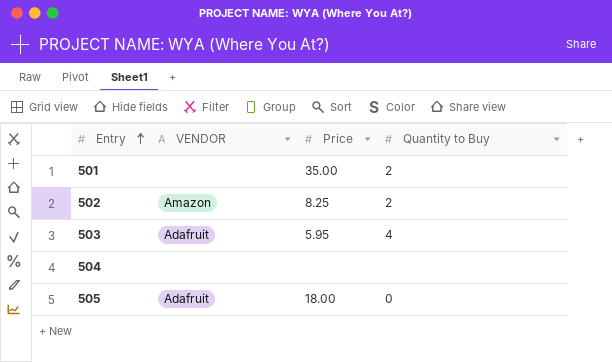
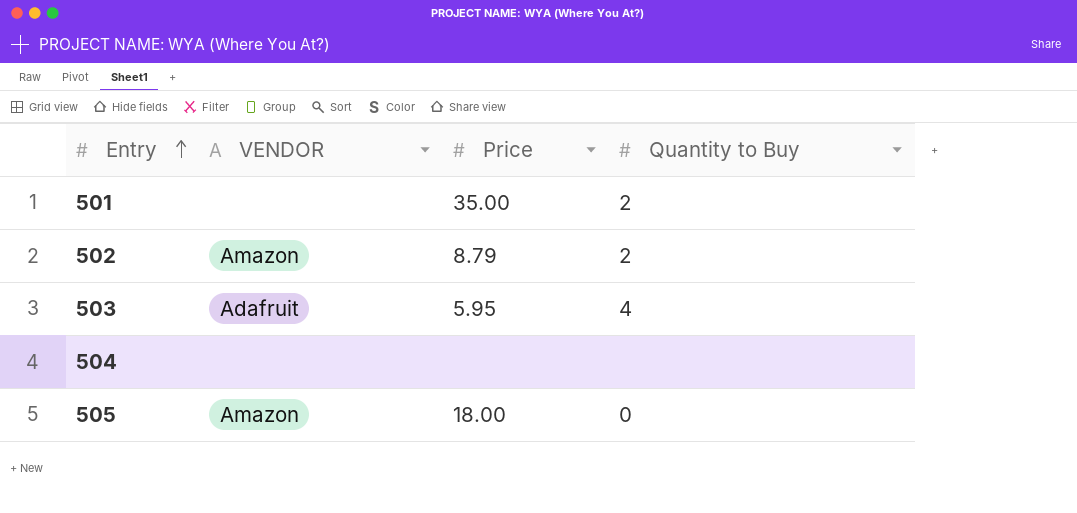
502 | Price: 8.25 -> 8.79
505 | VENDOR: Adafruit -> Amazon

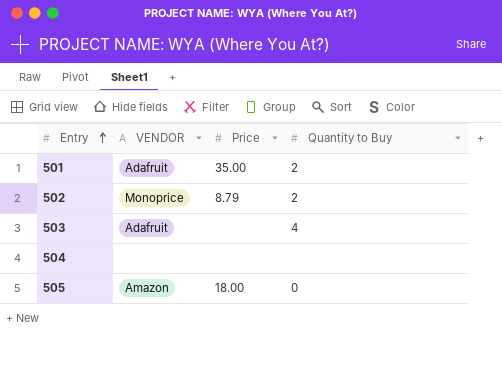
501 | VENDOR: none -> Adafruit
502 | VENDOR: Amazon -> Monoprice
503 | Price: 5.95 -> none

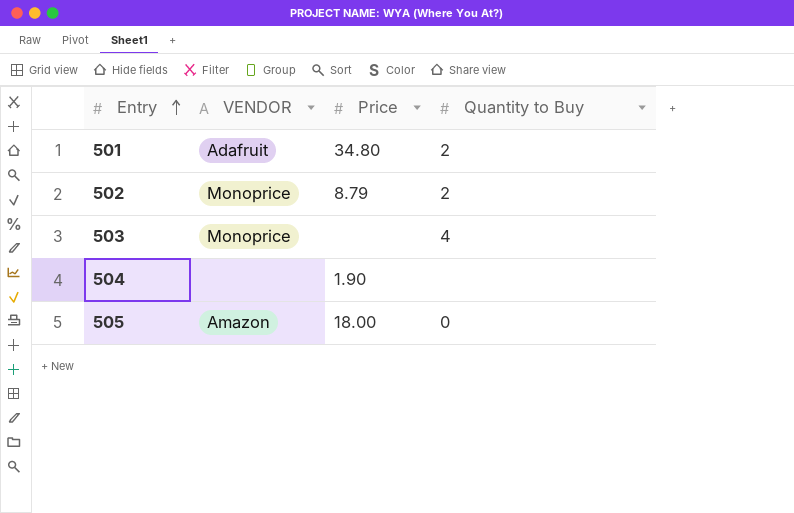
501 | Price: 35.00 -> 34.80
503 | VENDOR: Adafruit -> Monoprice
504 | Price: none -> 1.90

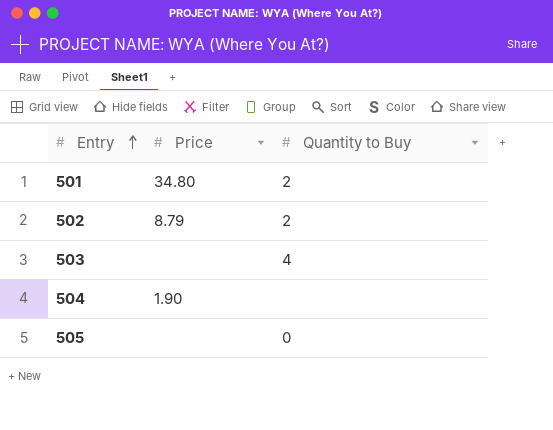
column VENDOR | position: 2 -> none
505 | Price: 18.00 -> none

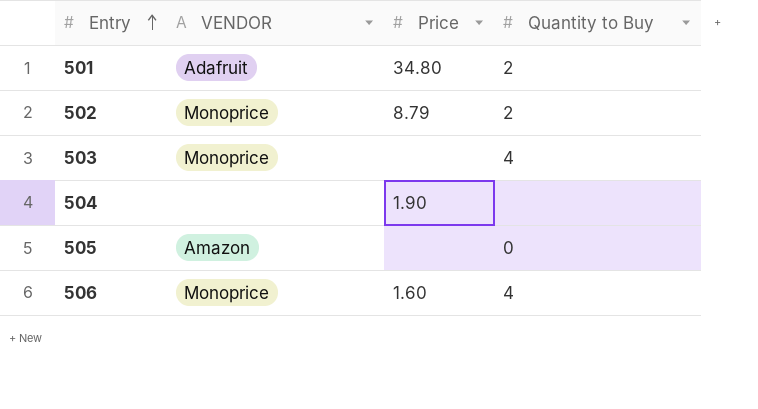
column VENDOR | position: none -> 2
row 506: none -> Monoprice | 1.60 | 4

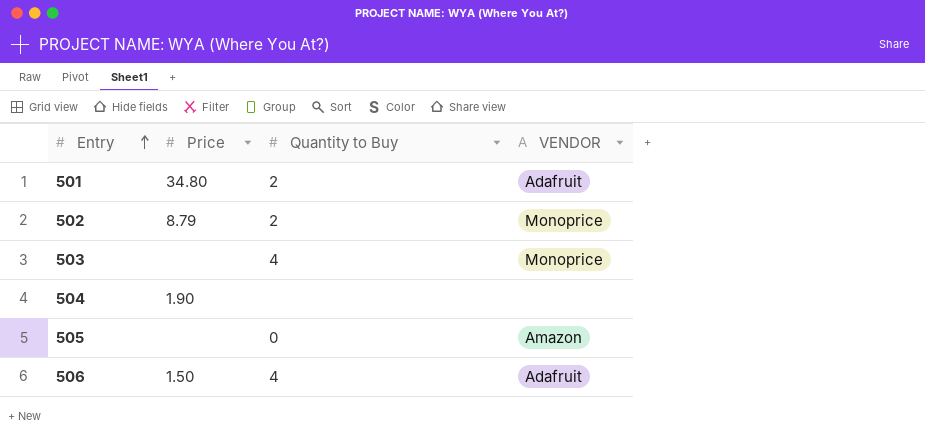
column VENDOR | position: 2 -> 4
506 | Price: 1.60 -> 1.50
506 | VENDOR: Monoprice -> Adafruit

